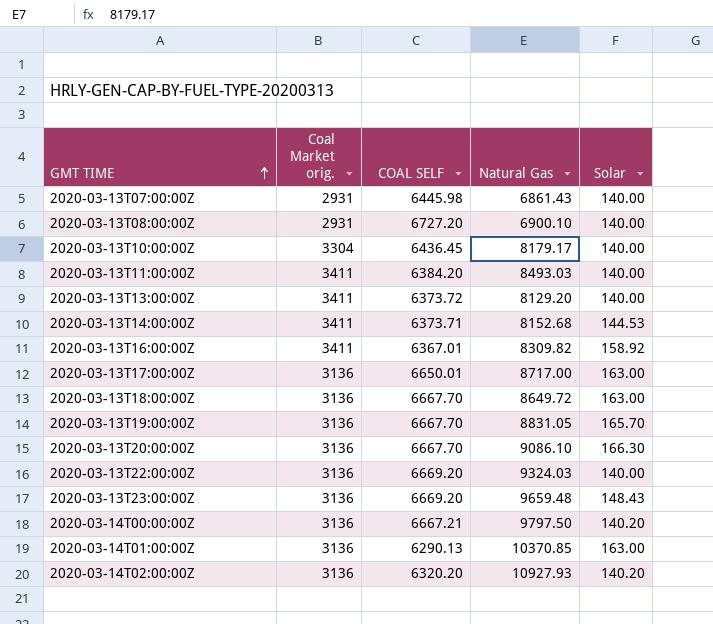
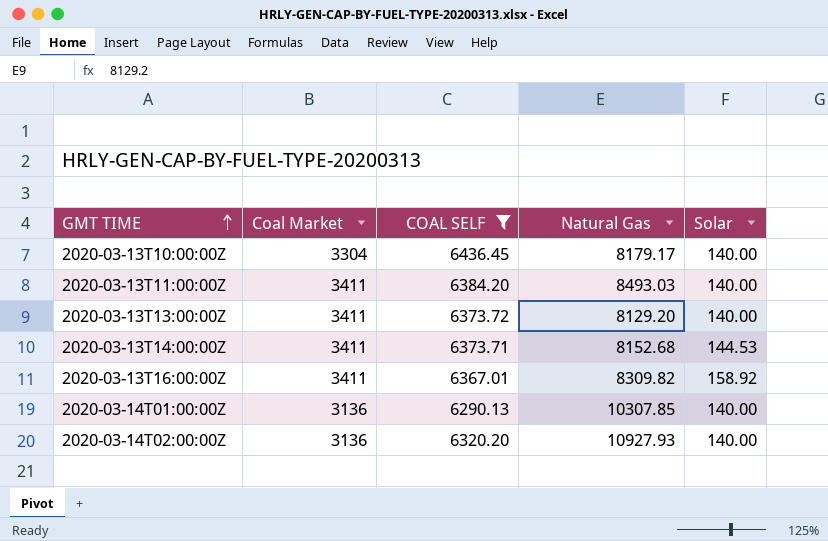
filter: none -> COAL SELF <= 6436.45
column name: Coal Market orig. -> Coal Market
2020-03-14T01:00:00Z | Natural Gas: 10370.85 -> 10307.85
2020-03-14T01:00:00Z | Solar: 163.00 -> 140.00
2020-03-14T02:00:00Z | Solar: 140.20 -> 140.00

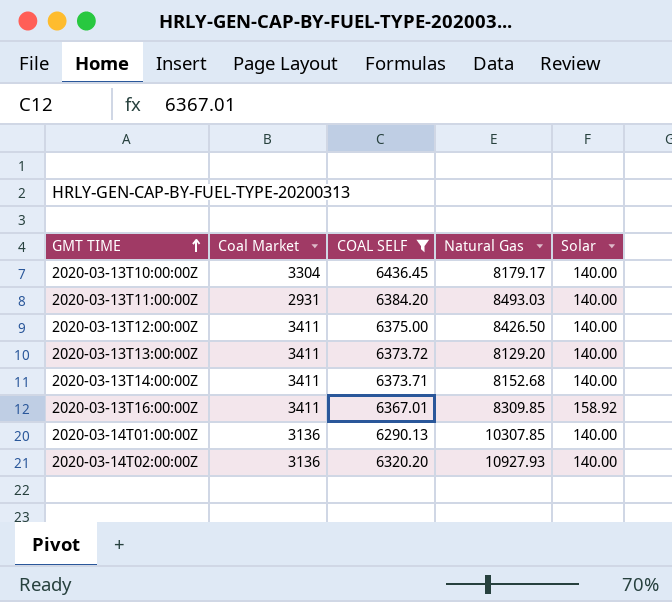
2020-03-13T11:00:00Z | Coal Market: 3411 -> 2931
row 2020-03-13T12:00:00Z: none -> 3411 | 6375.00 | 8426.50 | 140.00
2020-03-13T14:00:00Z | Solar: 144.53 -> 140.00
2020-03-13T16:00:00Z | Natural Gas: 8309.82 -> 8309.85

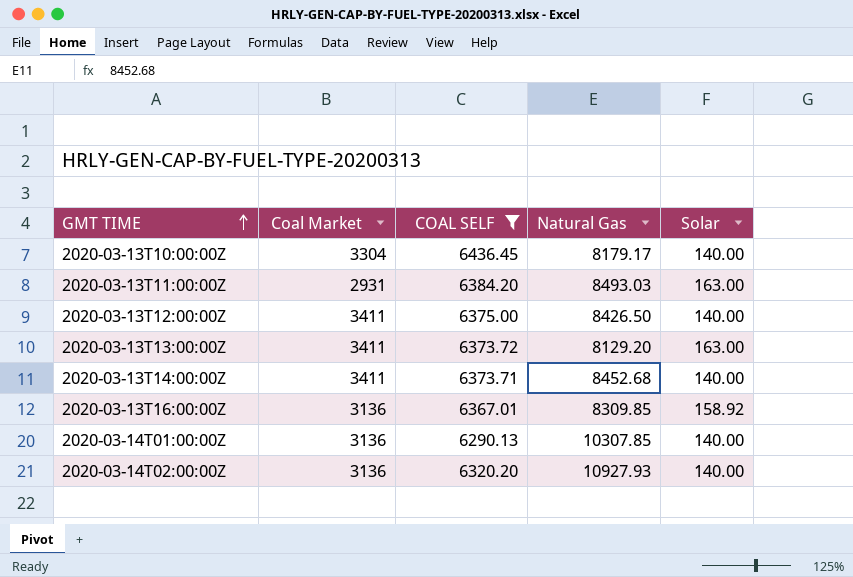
2020-03-13T11:00:00Z | Solar: 140.00 -> 163.00
2020-03-13T13:00:00Z | Solar: 140.00 -> 163.00
2020-03-13T14:00:00Z | Natural Gas: 8152.68 -> 8452.68
2020-03-13T16:00:00Z | Coal Market: 3411 -> 3136

